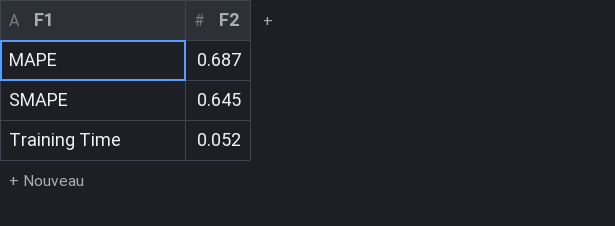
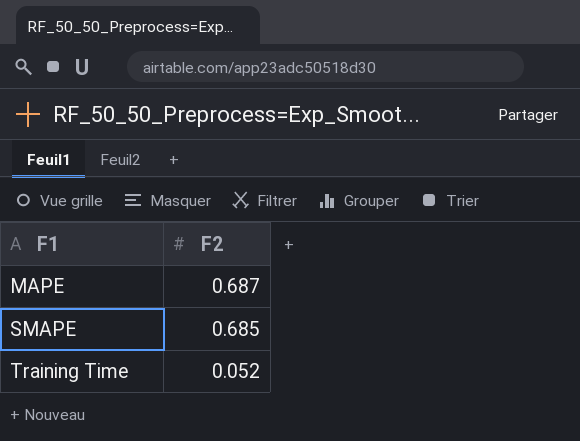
SMAPE | F2: 0.645 -> 0.685

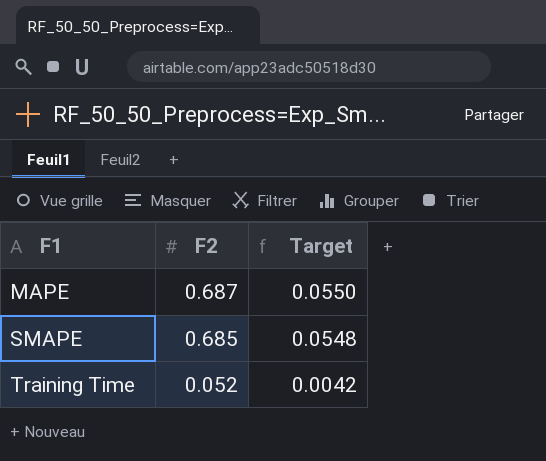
column Target | formula: none -> [F2] * 0.08

